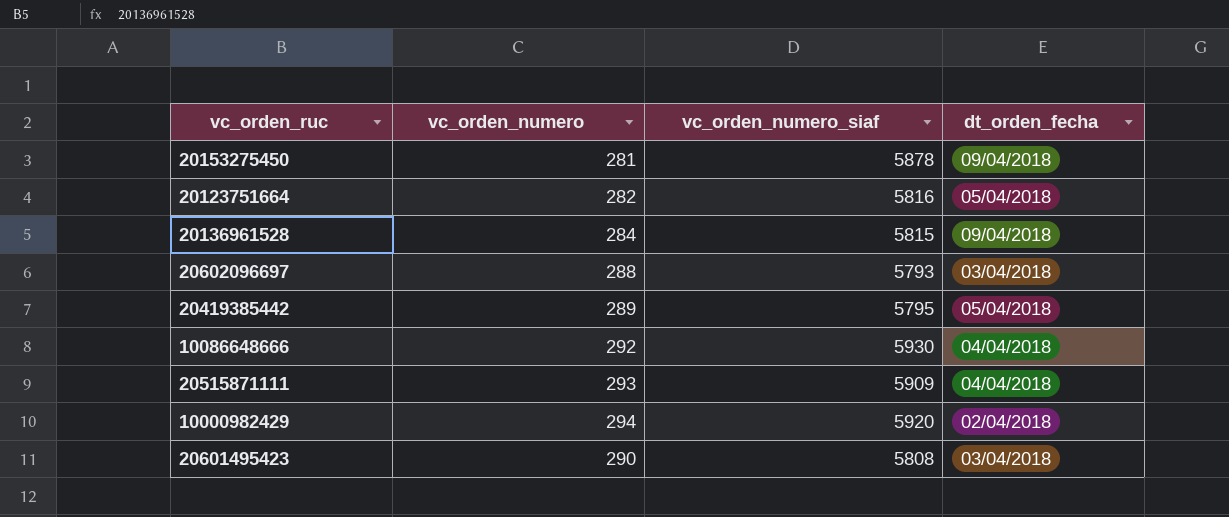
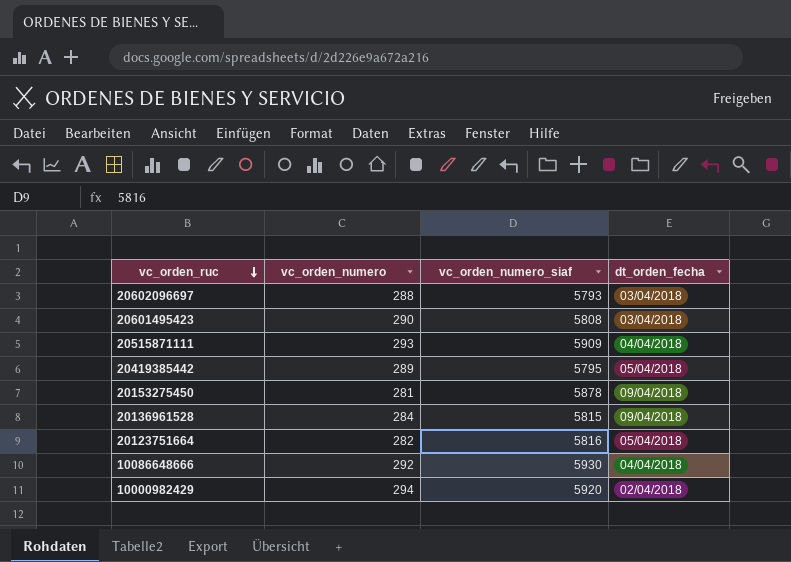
row order: none -> vc_orden_ruc descending

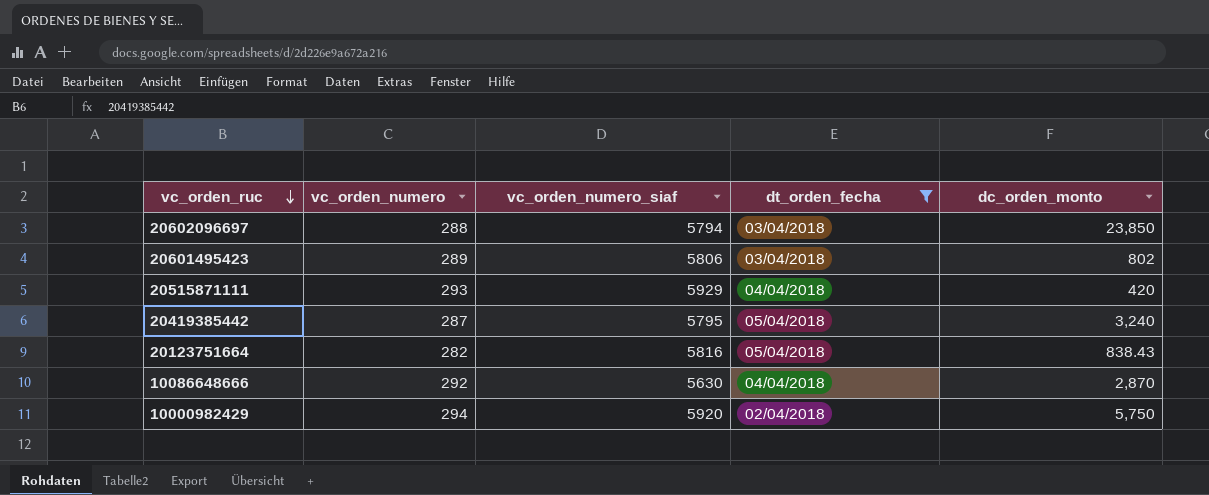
filter: none -> dt_orden_fecha != 09/04/2018
column dc_orden_monto | position: none -> 5
20602096697 | vc_orden_numero_siaf: 5793 -> 5794
20601495423 | vc_orden_numero: 290 -> 289
20601495423 | vc_orden_numero_siaf: 5808 -> 5806
20515871111 | vc_orden_numero_siaf: 5909 -> 5929
20419385442 | vc_orden_numero: 289 -> 287
10086648666 | vc_orden_numero_siaf: 5930 -> 5630

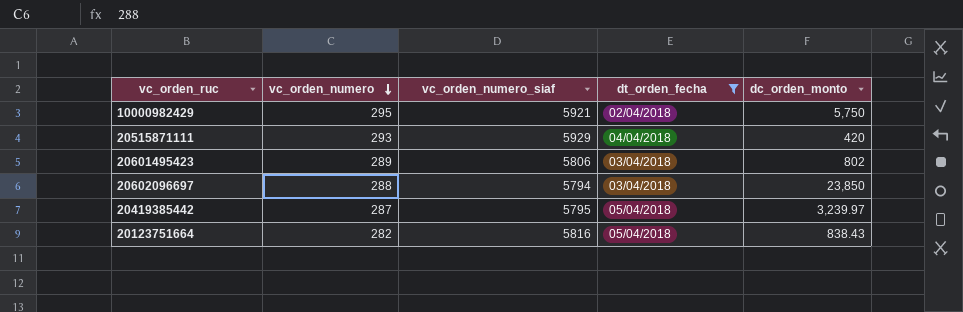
row order: vc_orden_ruc descending -> vc_orden_numero descending
row 10086648666: 292 | 5630 | 04/04/2018 | 2,870 -> none
10000982429 | vc_orden_numero: 294 -> 295
10000982429 | vc_orden_numero_siaf: 5920 -> 5921
20419385442 | dc_orden_monto: 3,240 -> 3,239.97

